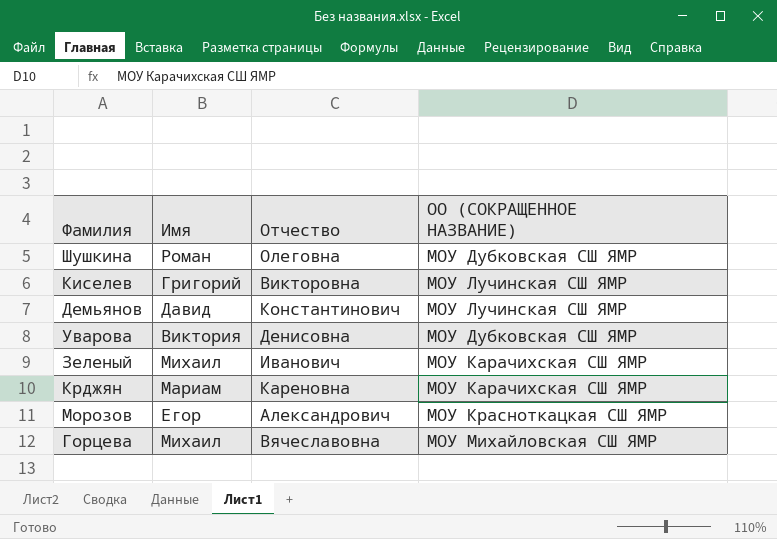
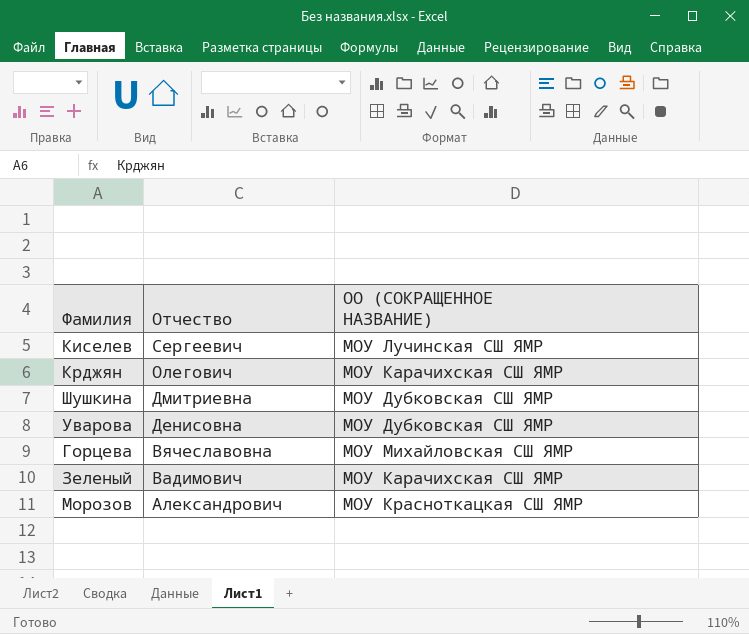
row order: none -> Отчество descending
column Имя | position: 2 -> none
row Демьянов: Давид | Константинович | МОУ Лучинская СШ ЯМР -> none
Киселев | Отчество: Викторовна -> Сергеевич
Крджян | Отчество: Кареновна -> Олегович
Шушкина | Отчество: Олеговна -> Дмитриевна
Зеленый | Отчество: Иванович -> Вадимович

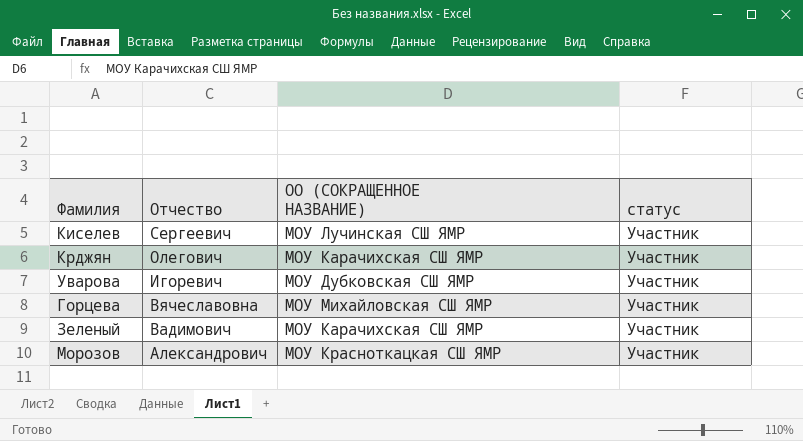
column статус | position: none -> 4
row Шушкина: Дмитриевна | МОУ Дубковская СШ ЯМР -> none
Уварова | Отчество: Денисовна -> Игоревич

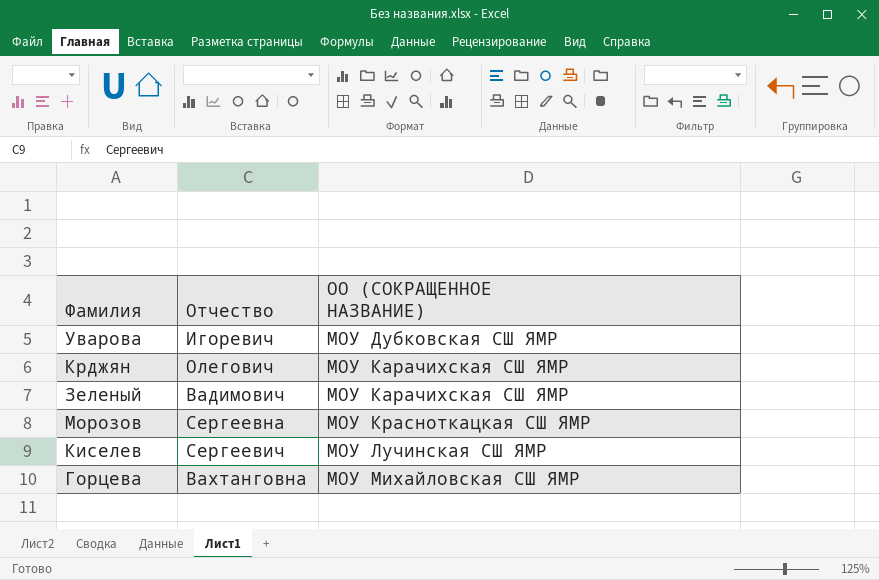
row order: Отчество descending -> ОО (СОКРАЩЕННОЕ НАЗВАНИЕ) ascending
column статус | position: 4 -> none
Морозов | Отчество: Александрович -> Сергеевна
Горцева | Отчество: Вячеславовна -> Вахтанговна

